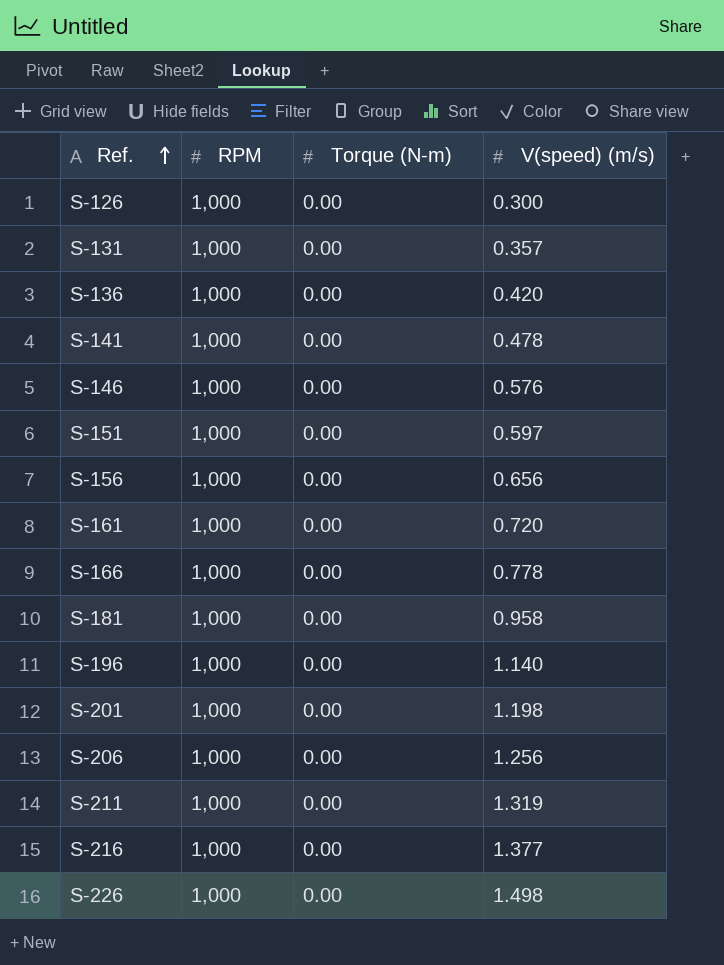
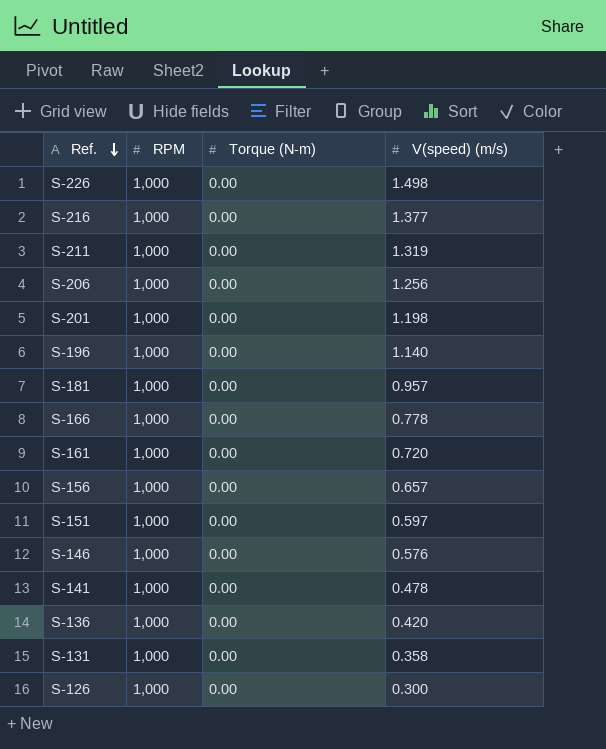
row order: Ref. ascending -> Ref. descending
S-181 | V(speed) (m/s): 0.958 -> 0.957
S-156 | V(speed) (m/s): 0.656 -> 0.657
S-131 | V(speed) (m/s): 0.357 -> 0.358

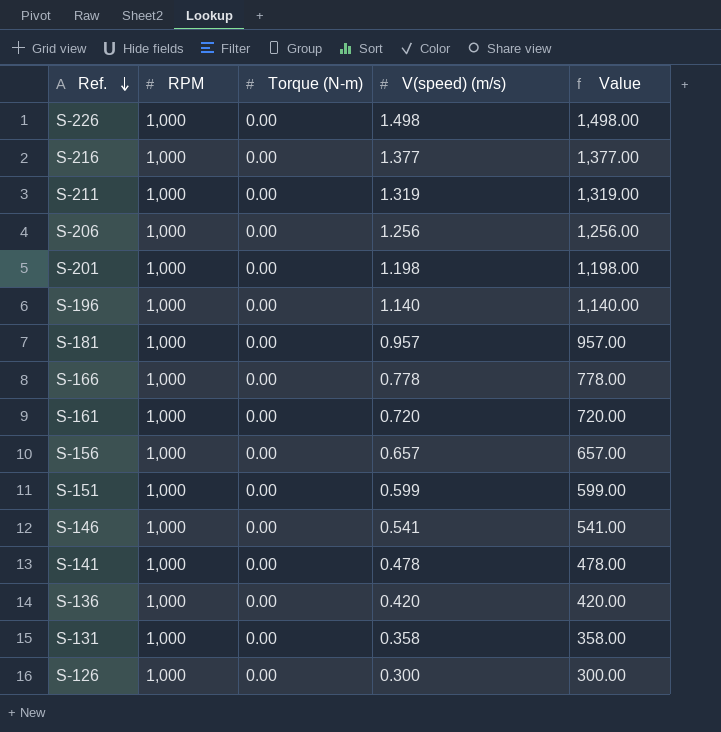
column Value | formula: none -> [RPM] * [V(speed) (m/s)]
S-151 | V(speed) (m/s): 0.597 -> 0.599
S-146 | V(speed) (m/s): 0.576 -> 0.541

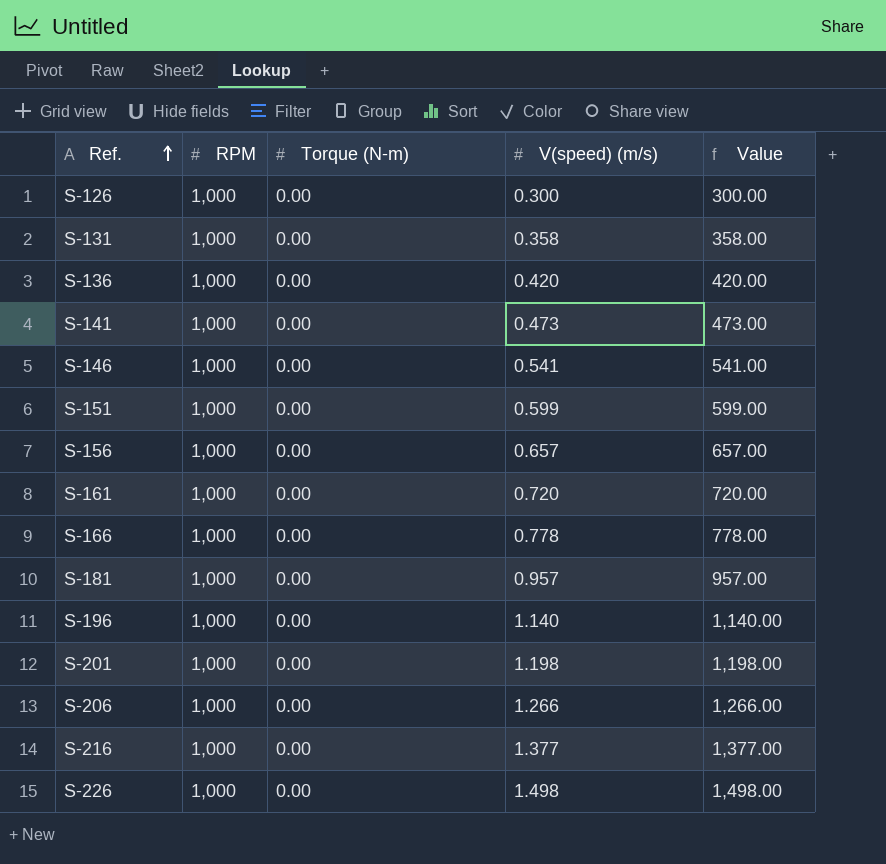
row order: Ref. descending -> Ref. ascending
row S-211: 1,000 | 0.00 | 1.319 | 1,319.00 -> none
S-141 | V(speed) (m/s): 0.478 -> 0.473
S-141 | Value: 478.00 -> 473.00
S-206 | V(speed) (m/s): 1.256 -> 1.266
S-206 | Value: 1,256.00 -> 1,266.00

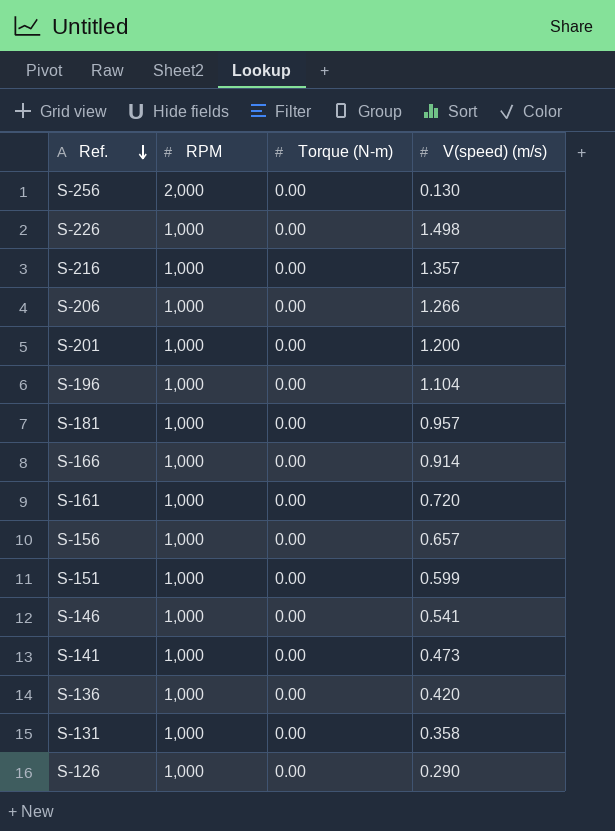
row order: Ref. ascending -> Ref. descending
column Value | formula: [RPM] * [V(speed) (m/s)] -> none
row S-256: none -> 2,000 | 0.00 | 0.130
S-216 | V(speed) (m/s): 1.377 -> 1.357
S-201 | V(speed) (m/s): 1.198 -> 1.200
S-196 | V(speed) (m/s): 1.140 -> 1.104
S-166 | V(speed) (m/s): 0.778 -> 0.914
S-126 | V(speed) (m/s): 0.300 -> 0.290

